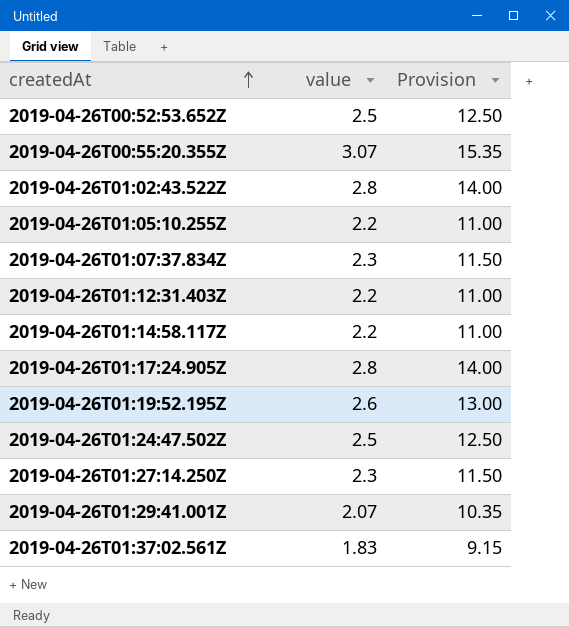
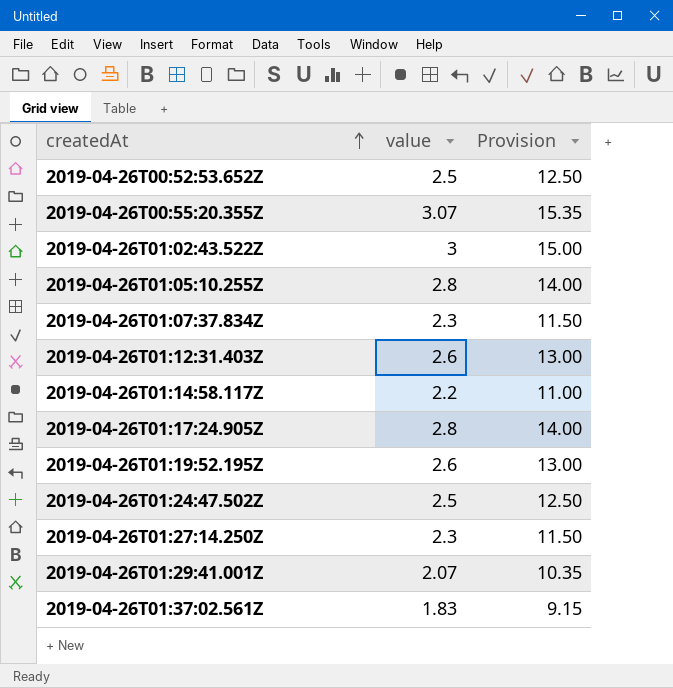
2019-04-26T01:02:43.522Z | value: 2.8 -> 3
2019-04-26T01:02:43.522Z | Provision: 14.00 -> 15.00
2019-04-26T01:05:10.255Z | value: 2.2 -> 2.8
2019-04-26T01:05:10.255Z | Provision: 11.00 -> 14.00
2019-04-26T01:12:31.403Z | value: 2.2 -> 2.6
2019-04-26T01:12:31.403Z | Provision: 11.00 -> 13.00

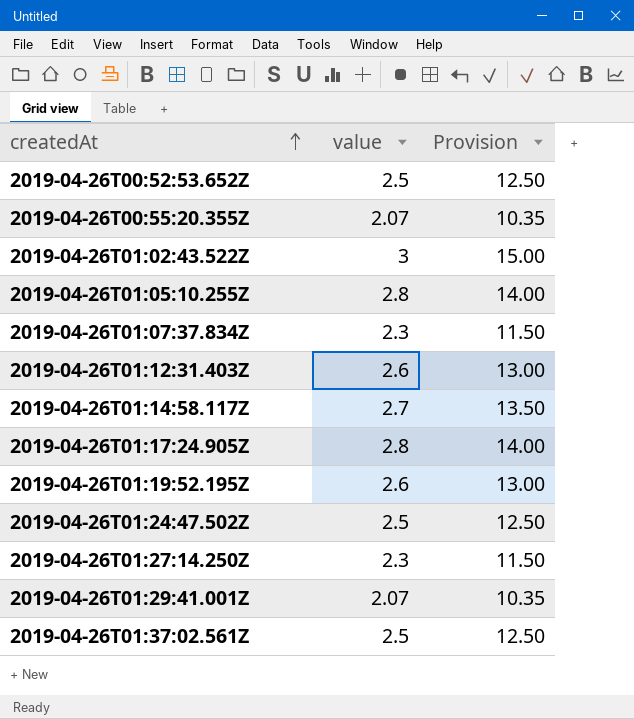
2019-04-26T00:55:20.355Z | value: 3.07 -> 2.07
2019-04-26T00:55:20.355Z | Provision: 15.35 -> 10.35
2019-04-26T01:14:58.117Z | value: 2.2 -> 2.7
2019-04-26T01:14:58.117Z | Provision: 11.00 -> 13.50
2019-04-26T01:37:02.561Z | value: 1.83 -> 2.5
2019-04-26T01:37:02.561Z | Provision: 9.15 -> 12.50

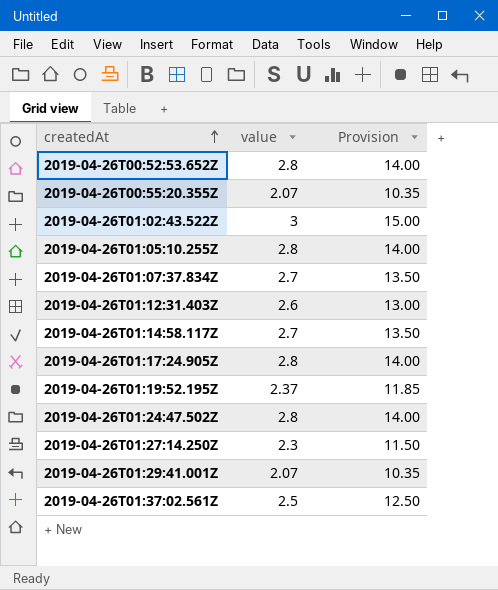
2019-04-26T00:52:53.652Z | value: 2.5 -> 2.8
2019-04-26T00:52:53.652Z | Provision: 12.50 -> 14.00
2019-04-26T01:07:37.834Z | value: 2.3 -> 2.7
2019-04-26T01:07:37.834Z | Provision: 11.50 -> 13.50
2019-04-26T01:19:52.195Z | value: 2.6 -> 2.37
2019-04-26T01:19:52.195Z | Provision: 13.00 -> 11.85
2019-04-26T01:24:47.502Z | value: 2.5 -> 2.8
2019-04-26T01:24:47.502Z | Provision: 12.50 -> 14.00

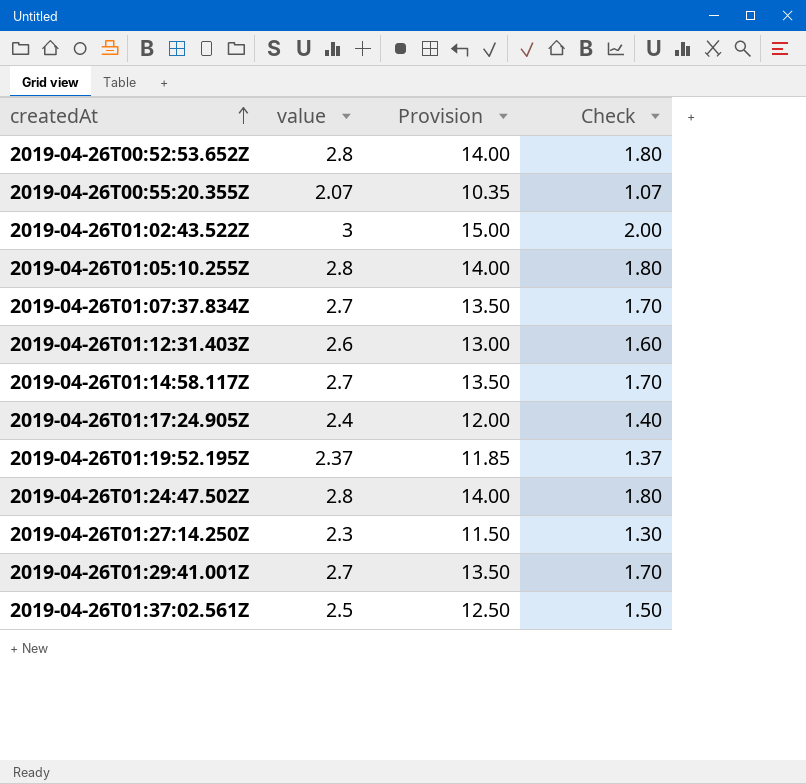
column Check | formula: none -> [value] - 1
2019-04-26T01:17:24.905Z | value: 2.8 -> 2.4
2019-04-26T01:17:24.905Z | Provision: 14.00 -> 12.00
2019-04-26T01:29:41.001Z | value: 2.07 -> 2.7
2019-04-26T01:29:41.001Z | Provision: 10.35 -> 13.50

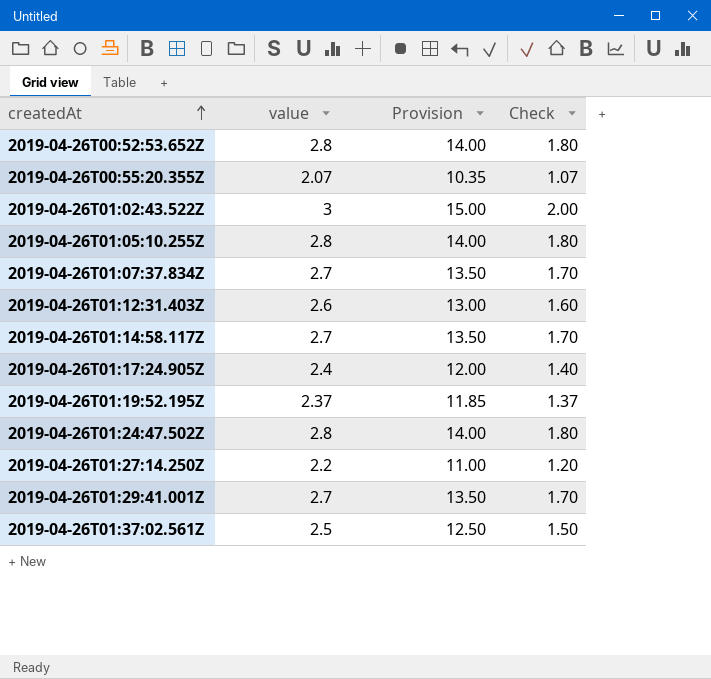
2019-04-26T01:27:14.250Z | value: 2.3 -> 2.2
2019-04-26T01:27:14.250Z | Provision: 11.50 -> 11.00
2019-04-26T01:27:14.250Z | Check: 1.30 -> 1.20

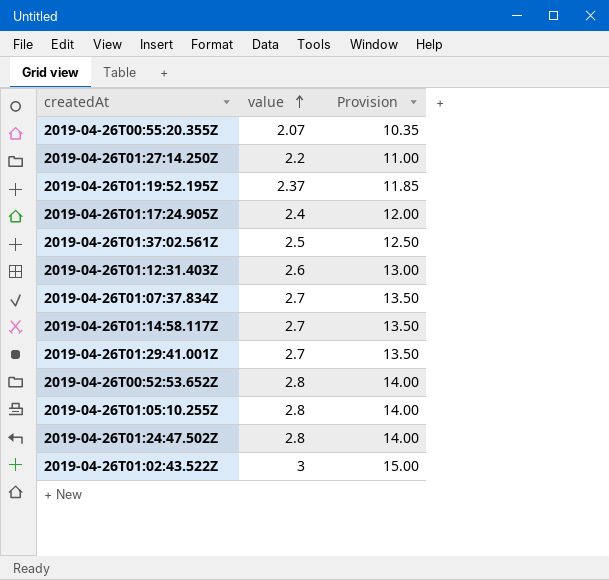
row order: createdAt ascending -> value ascending
column Check | formula: [value] - 1 -> none

